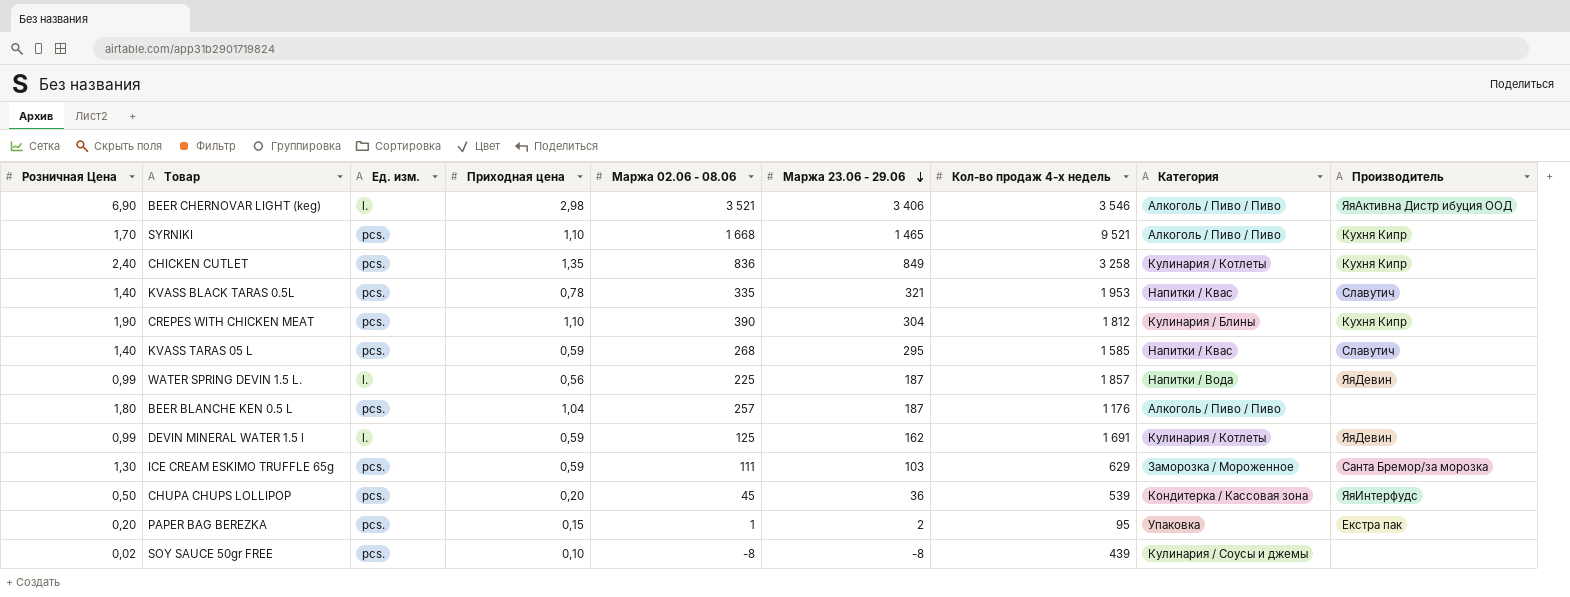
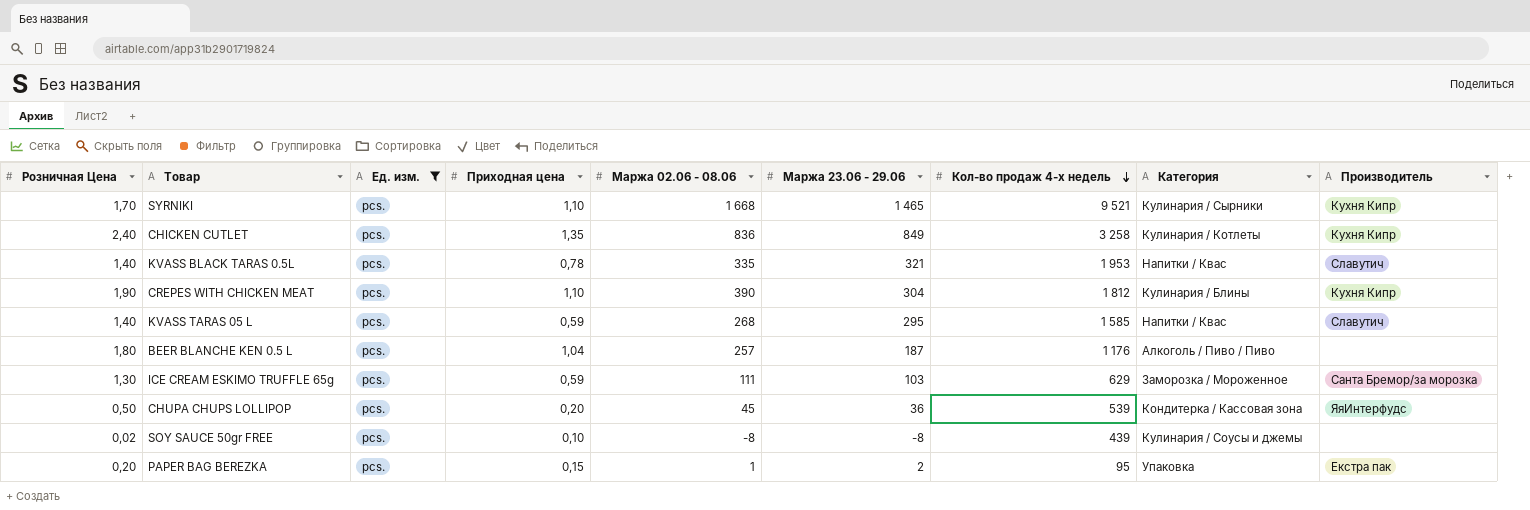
filter: none -> Ед. изм. = pcs.
row order: Маржа 23.06 - 29.06 descending -> Кол-во продаж 4-х недель descending
SYRNIKI | Категория: Алкоголь / Пиво / Пиво -> Кулинария / Сырники

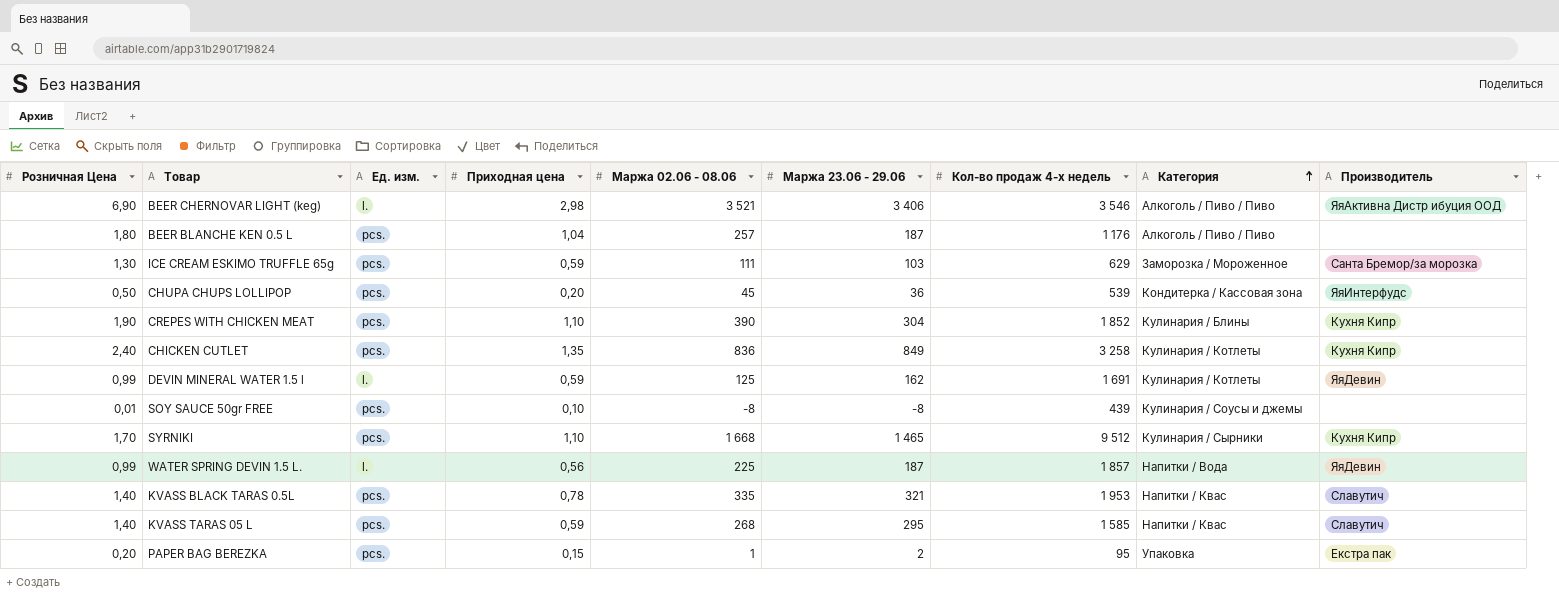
filter: Ед. изм. = pcs. -> none
row order: Кол-во продаж 4-х недель descending -> Категория ascending
CREPES WITH CHICKEN MEAT | Кол-во продаж 4-х недель: 1 812 -> 1 852
SOY SAUCE 50gr FREE | Розничная Цена: 0,02 -> 0,01
SYRNIKI | Кол-во продаж 4-х недель: 9 521 -> 9 512

